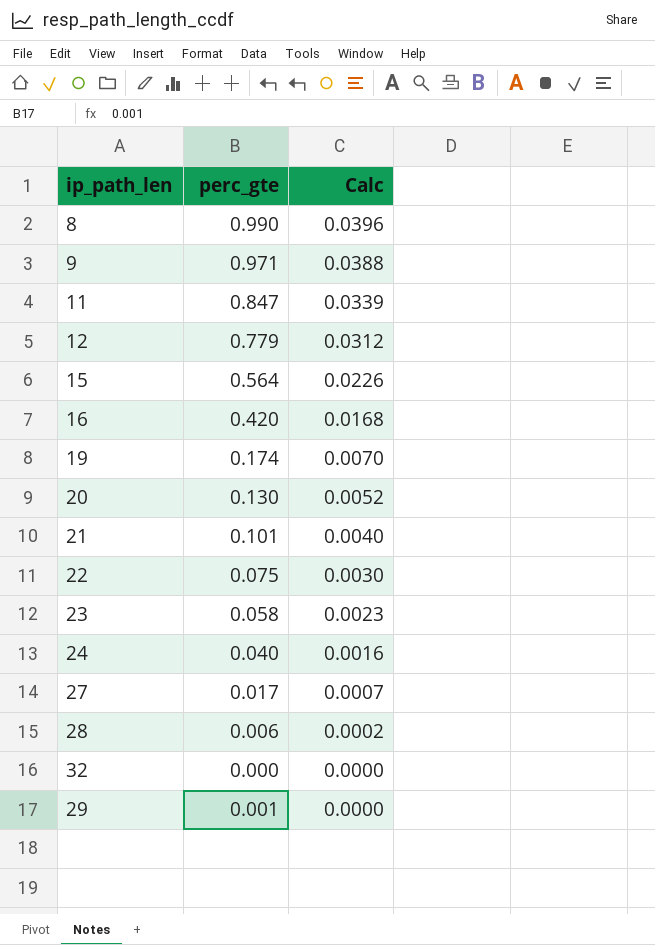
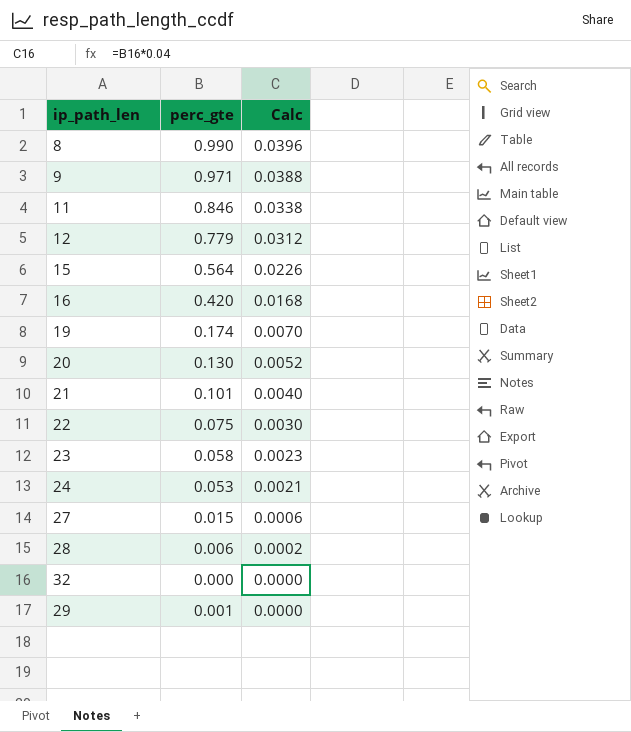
11 | perc_gte: 0.847 -> 0.846
11 | Calc: 0.0339 -> 0.0338
24 | perc_gte: 0.040 -> 0.053
24 | Calc: 0.0016 -> 0.0021
27 | perc_gte: 0.017 -> 0.015
27 | Calc: 0.0007 -> 0.0006

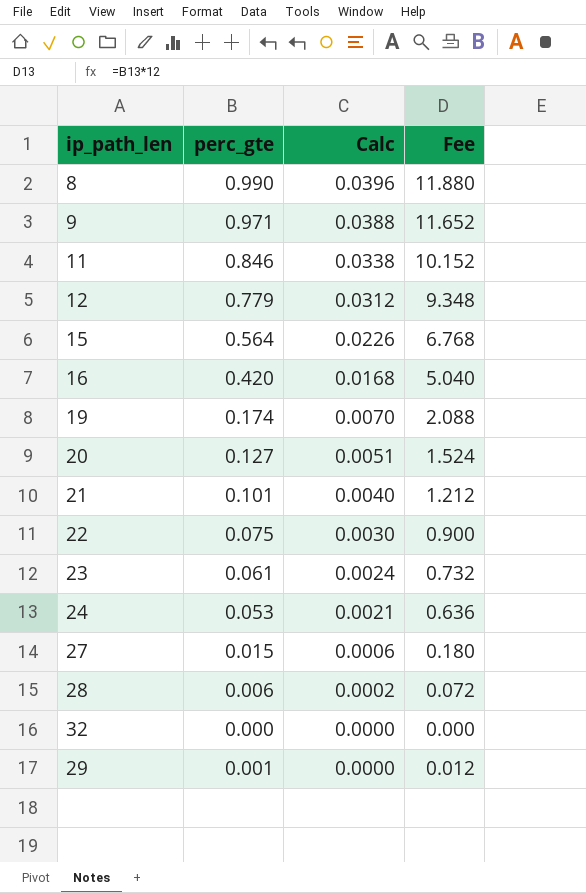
column Fee | formula: none -> [perc_gte] * 12
20 | perc_gte: 0.130 -> 0.127
20 | Calc: 0.0052 -> 0.0051
23 | perc_gte: 0.058 -> 0.061
23 | Calc: 0.0023 -> 0.0024

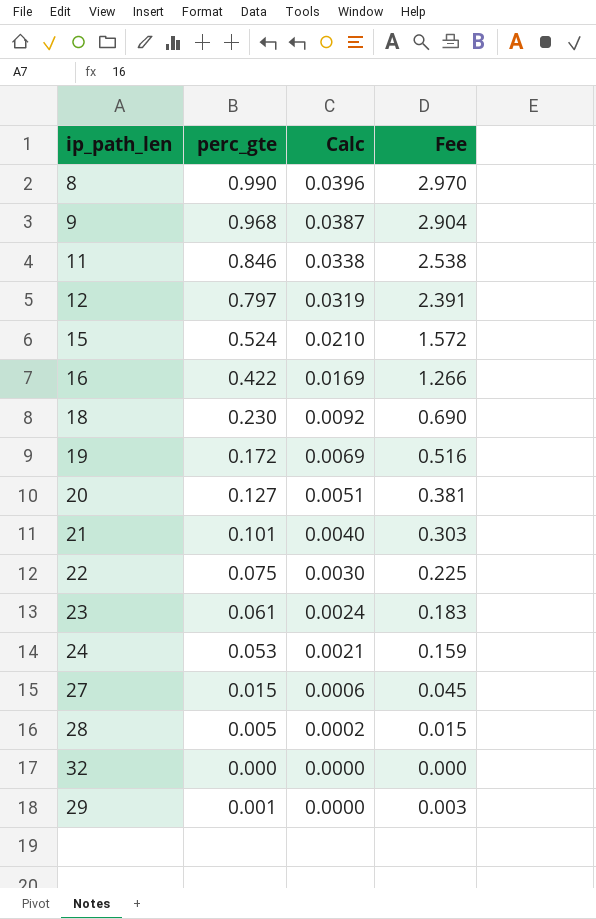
column Fee | formula: [perc_gte] * 12 -> [perc_gte] * 3
9 | perc_gte: 0.971 -> 0.968
9 | Calc: 0.0388 -> 0.0387
12 | perc_gte: 0.779 -> 0.797
12 | Calc: 0.0312 -> 0.0319
15 | perc_gte: 0.564 -> 0.524
15 | Calc: 0.0226 -> 0.0210
16 | perc_gte: 0.420 -> 0.422
16 | Calc: 0.0168 -> 0.0169
row 18: none -> 0.230 | 0.0092 | 0.690
19 | perc_gte: 0.174 -> 0.172
19 | Calc: 0.0070 -> 0.0069
28 | perc_gte: 0.006 -> 0.005

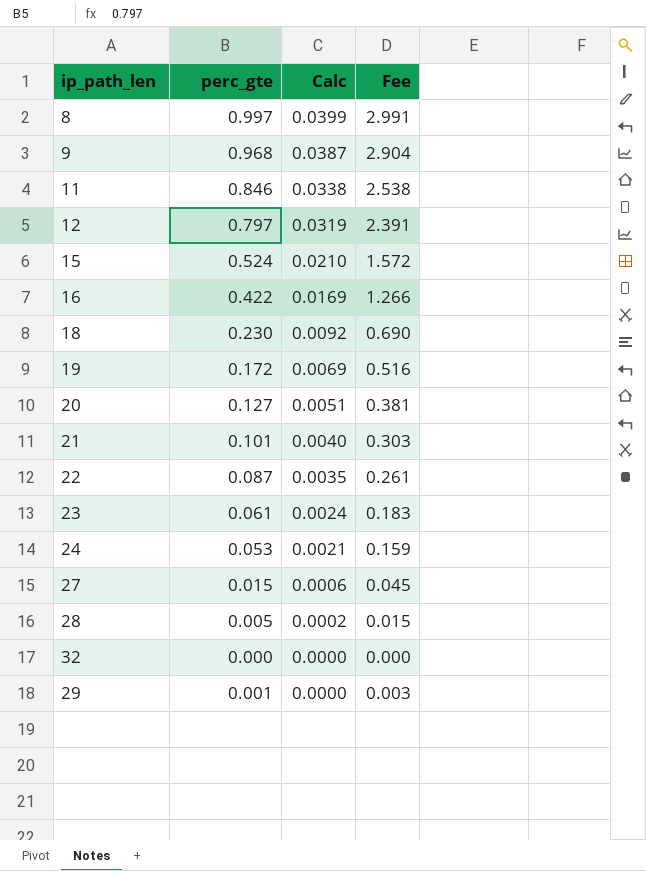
8 | perc_gte: 0.990 -> 0.997
8 | Calc: 0.0396 -> 0.0399
8 | Fee: 2.970 -> 2.991
22 | perc_gte: 0.075 -> 0.087
22 | Calc: 0.0030 -> 0.0035
22 | Fee: 0.225 -> 0.261

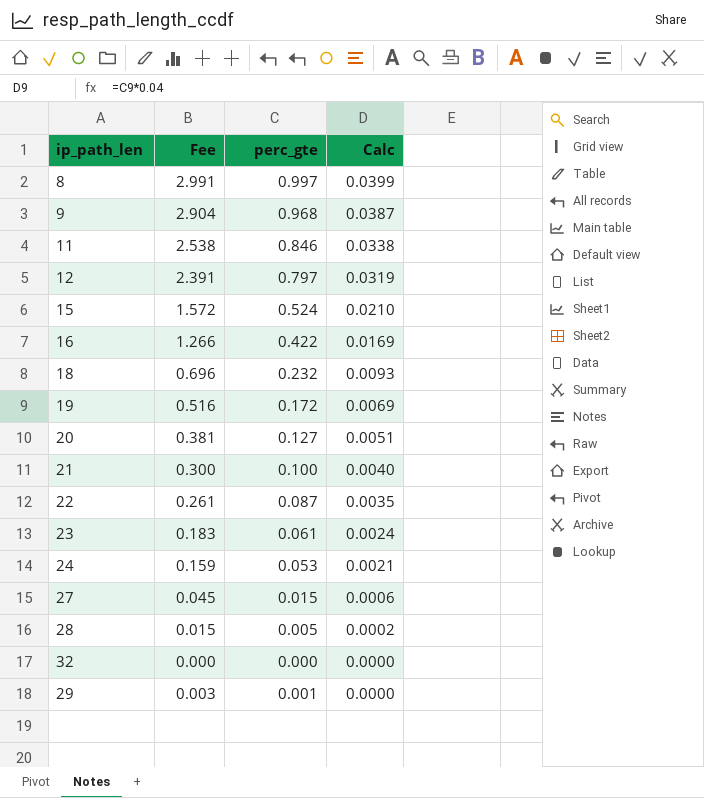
column Fee | position: 4 -> 2
18 | Fee: 0.690 -> 0.696
18 | perc_gte: 0.230 -> 0.232
18 | Calc: 0.0092 -> 0.0093
21 | Fee: 0.303 -> 0.300
21 | perc_gte: 0.101 -> 0.100

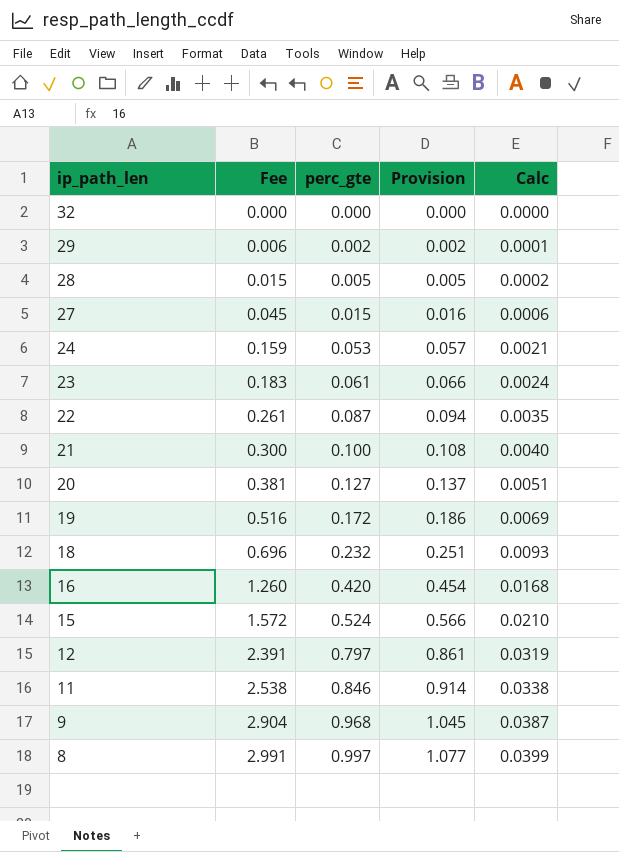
row order: Calc descending -> ip_path_len descending
column Provision | formula: none -> [perc_gte] * 1.08
29 | Fee: 0.003 -> 0.006
29 | perc_gte: 0.001 -> 0.002
29 | Calc: 0.0000 -> 0.0001
16 | Fee: 1.266 -> 1.260
16 | perc_gte: 0.422 -> 0.420
16 | Calc: 0.0169 -> 0.0168

